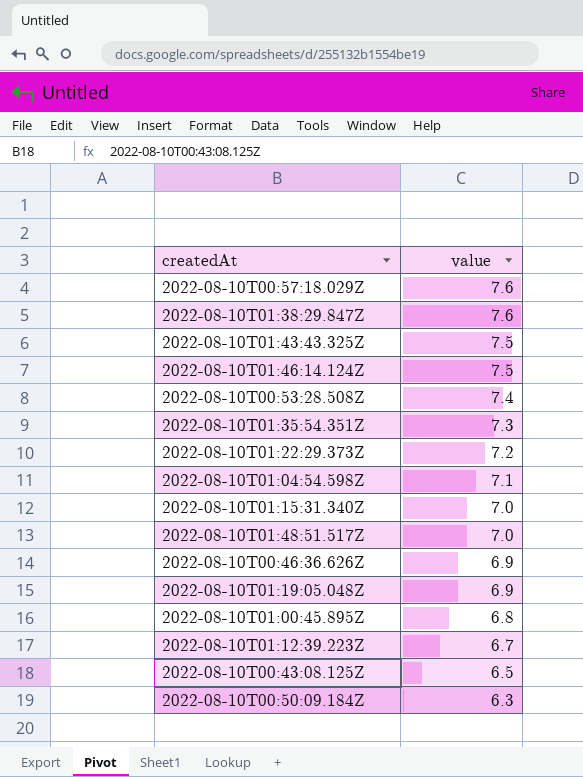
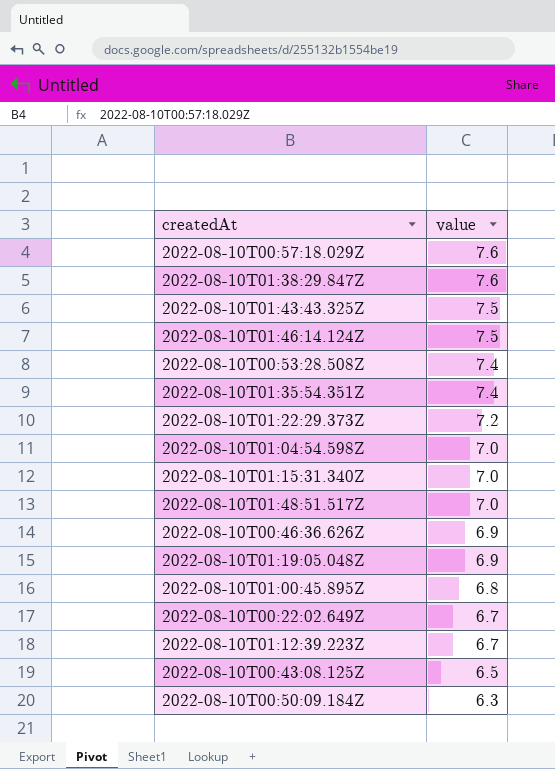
2022-08-10T01:35:54.351Z | value: 7.3 -> 7.4
2022-08-10T01:04:54.598Z | value: 7.1 -> 7.0
row 2022-08-10T00:22:02.649Z: none -> 6.7

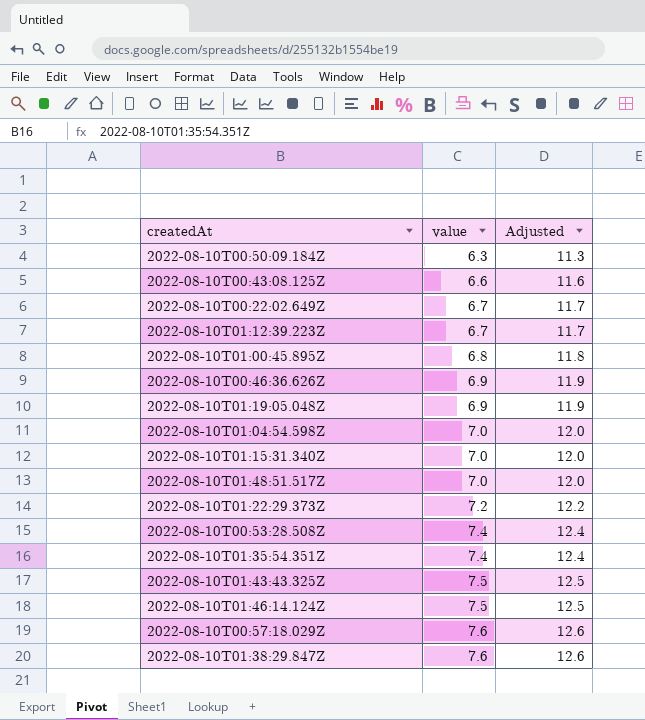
row order: value descending -> value ascending
column Adjusted | formula: none -> [value] + 5
2022-08-10T00:43:08.125Z | value: 6.5 -> 6.6

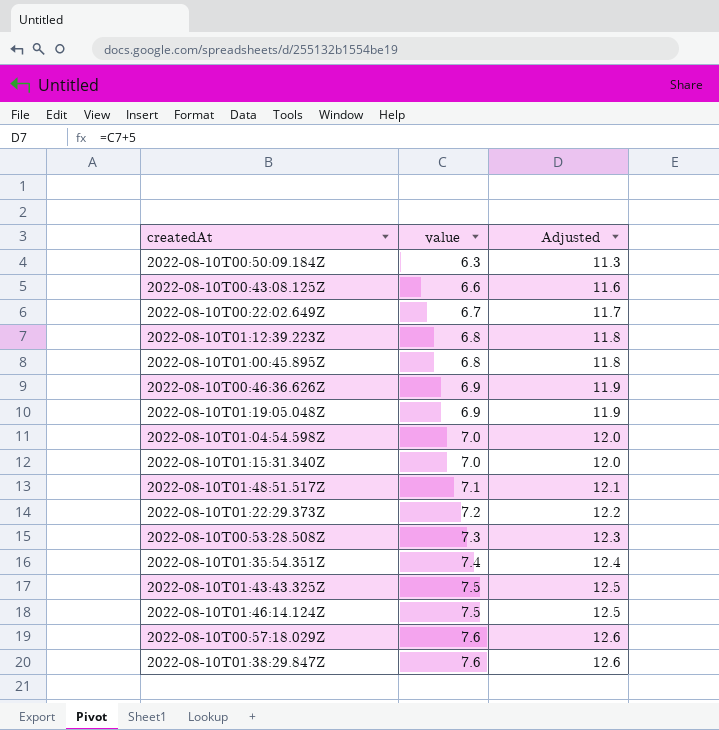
2022-08-10T01:12:39.223Z | value: 6.7 -> 6.8
2022-08-10T01:12:39.223Z | Adjusted: 11.7 -> 11.8
2022-08-10T01:48:51.517Z | value: 7.0 -> 7.1
2022-08-10T01:48:51.517Z | Adjusted: 12.0 -> 12.1
2022-08-10T00:53:28.508Z | value: 7.4 -> 7.3
2022-08-10T00:53:28.508Z | Adjusted: 12.4 -> 12.3

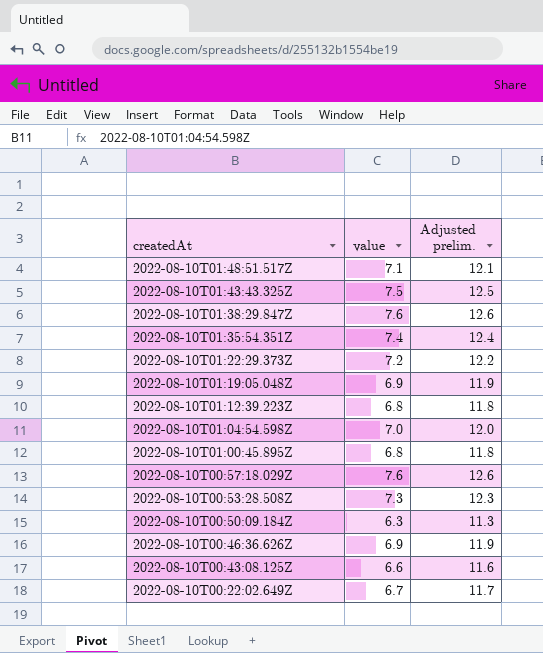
row order: value ascending -> createdAt descending
column name: Adjusted -> Adjusted prelim.
row 2022-08-10T01:15:31.340Z: 7.0 | 12.0 -> none
row 2022-08-10T01:46:14.124Z: 7.5 | 12.5 -> none

